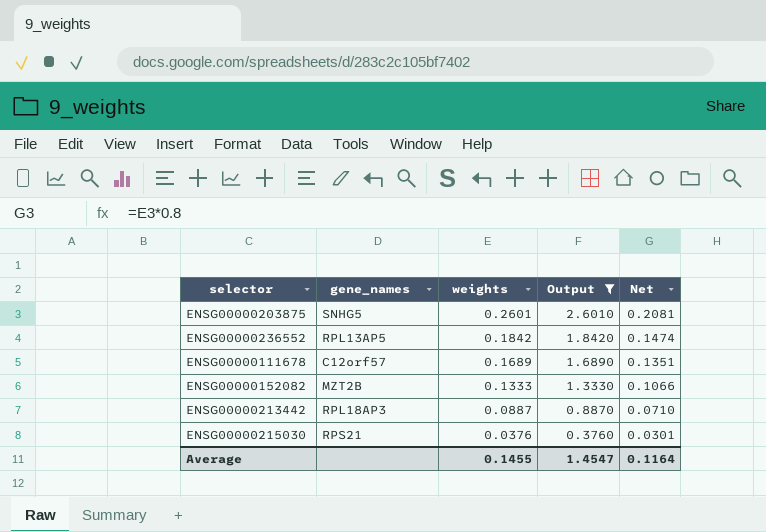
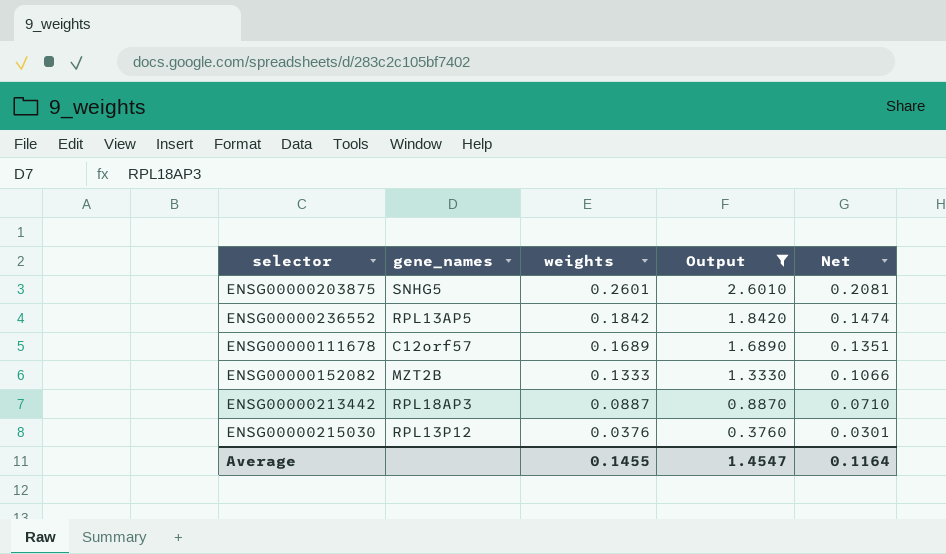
ENSG00000215030 | gene_names: RPS21 -> RPL13P12

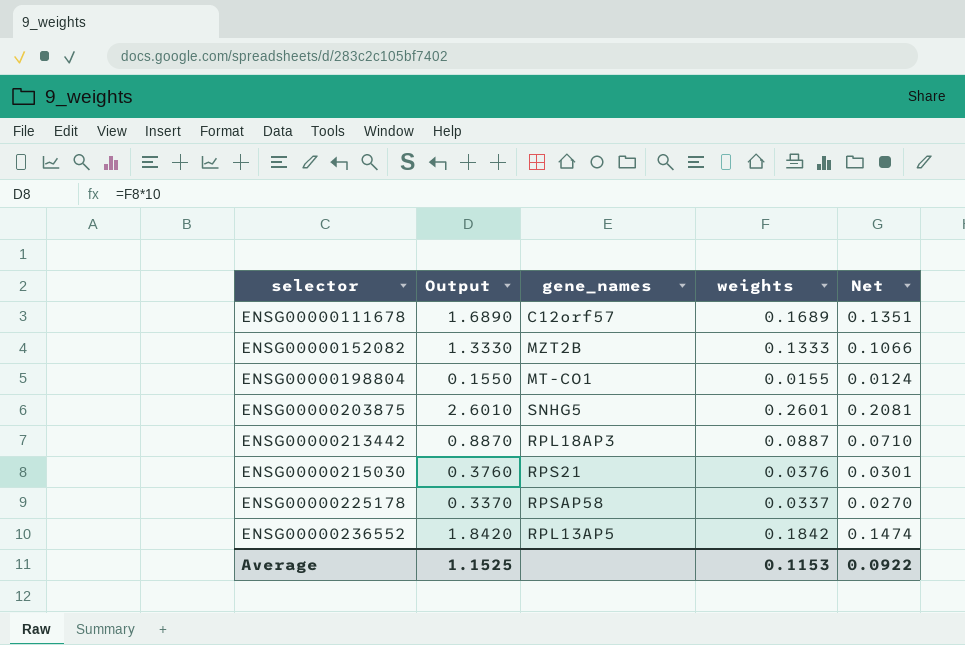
filter: Output >= 0.3760 -> none
row order: weights descending -> selector ascending
column Output | position: 4 -> 2
ENSG00000215030 | gene_names: RPL13P12 -> RPS21
Average | Output: 1.4547 -> 1.1525
Average | weights: 0.1455 -> 0.1153
Average | Net: 0.1164 -> 0.0922

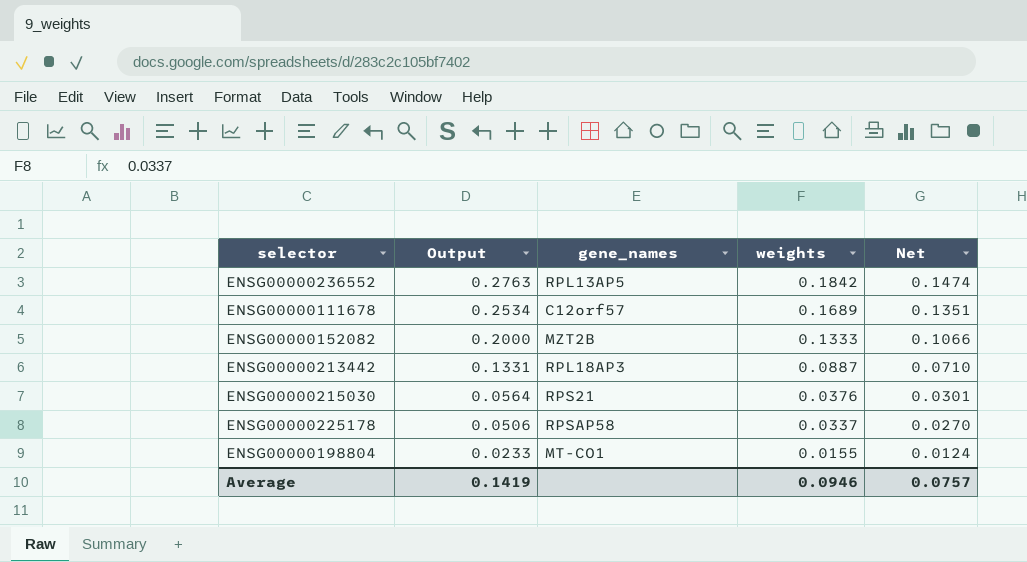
row order: selector ascending -> Output descending
column Output | formula: [weights] * 10 -> [weights] * 1.5
row ENSG00000203875: 2.6010 | SNHG5 | 0.2601 | 0.2081 -> none
Average | Output: 1.1525 -> 0.1419
Average | weights: 0.1153 -> 0.0946
Average | Net: 0.0922 -> 0.0757

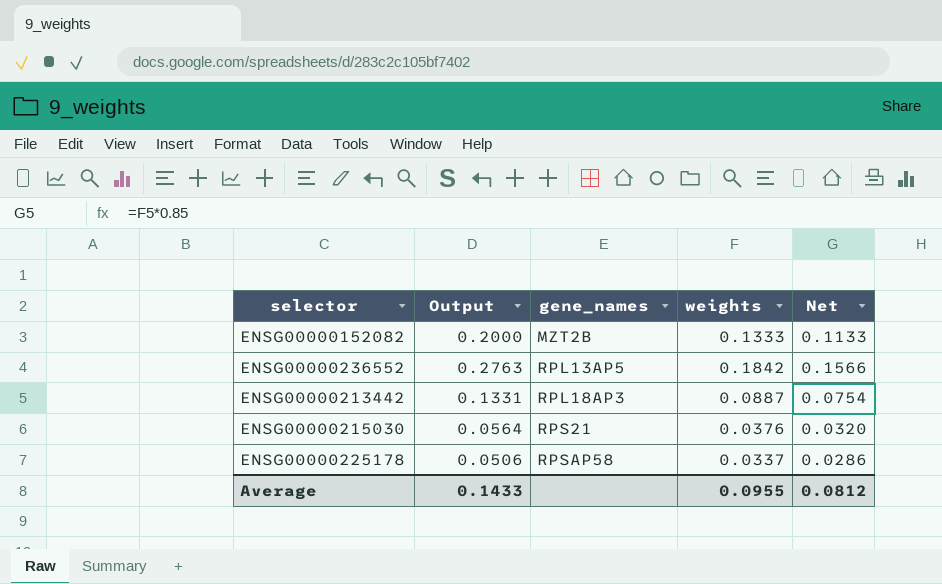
row order: Output descending -> gene_names ascending
column Net | formula: [weights] * 0.8 -> [weights] * 0.85
row ENSG00000111678: 0.2534 | C12orf57 | 0.1689 | 0.1351 -> none
row ENSG00000198804: 0.0233 | MT-CO1 | 0.0155 | 0.0124 -> none
Average | Output: 0.1419 -> 0.1433
Average | weights: 0.0946 -> 0.0955
Average | Net: 0.0757 -> 0.0812

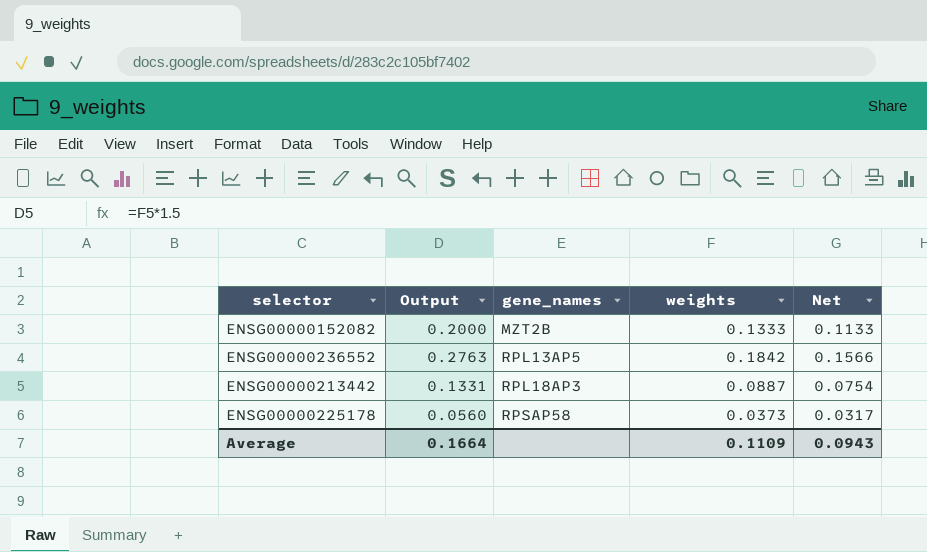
row ENSG00000215030: 0.0564 | RPS21 | 0.0376 | 0.0320 -> none
ENSG00000225178 | Output: 0.0506 -> 0.0560
ENSG00000225178 | weights: 0.0337 -> 0.0373
ENSG00000225178 | Net: 0.0286 -> 0.0317
Average | Output: 0.1433 -> 0.1664
Average | weights: 0.0955 -> 0.1109
Average | Net: 0.0812 -> 0.0943

